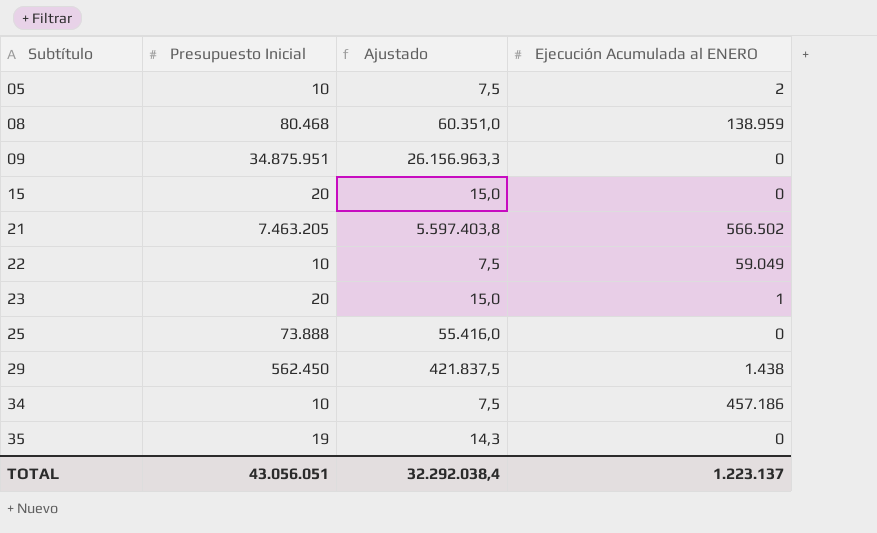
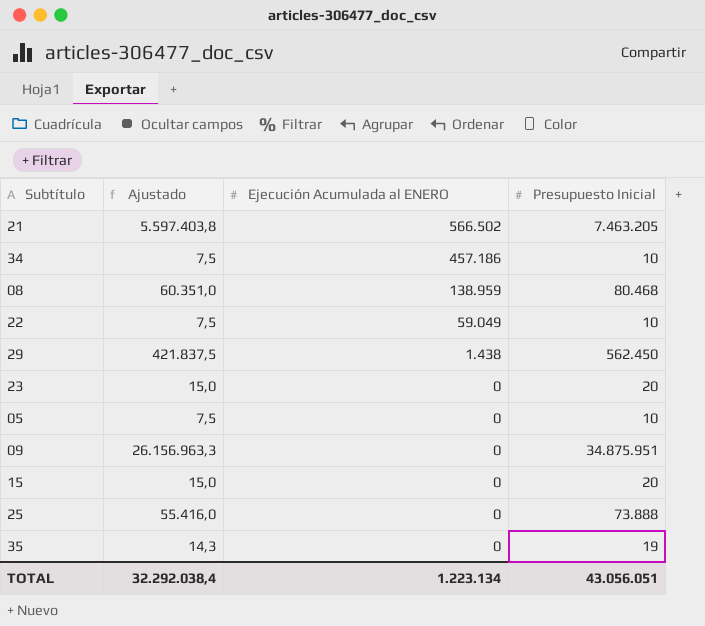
row order: Subtítulo ascending -> Ejecución Acumulada al ENERO descending
column Presupuesto Inicial | position: 2 -> 4
23 | Ejecución Acumulada al ENERO: 1 -> 0
05 | Ejecución Acumulada al ENERO: 2 -> 0
TOTAL | Ejecución Acumulada al ENERO: 1.223.137 -> 1.223.134

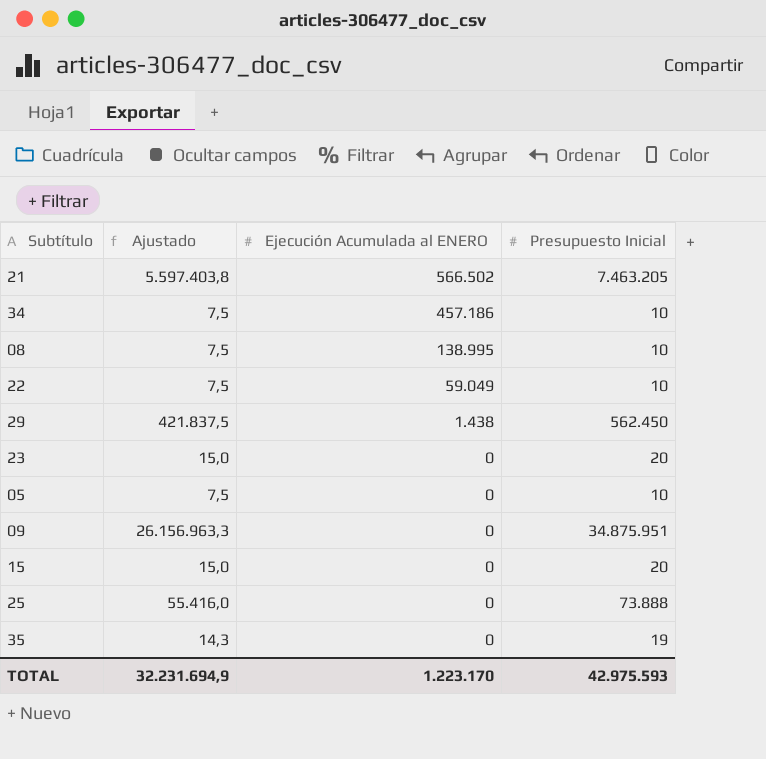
08 | Ajustado: 60.351,0 -> 7,5
08 | Ejecución Acumulada al ENERO: 138.959 -> 138.995
08 | Presupuesto Inicial: 80.468 -> 10
TOTAL | Ajustado: 32.292.038,4 -> 32.231.694,9
TOTAL | Ejecución Acumulada al ENERO: 1.223.134 -> 1.223.170
TOTAL | Presupuesto Inicial: 43.056.051 -> 42.975.593

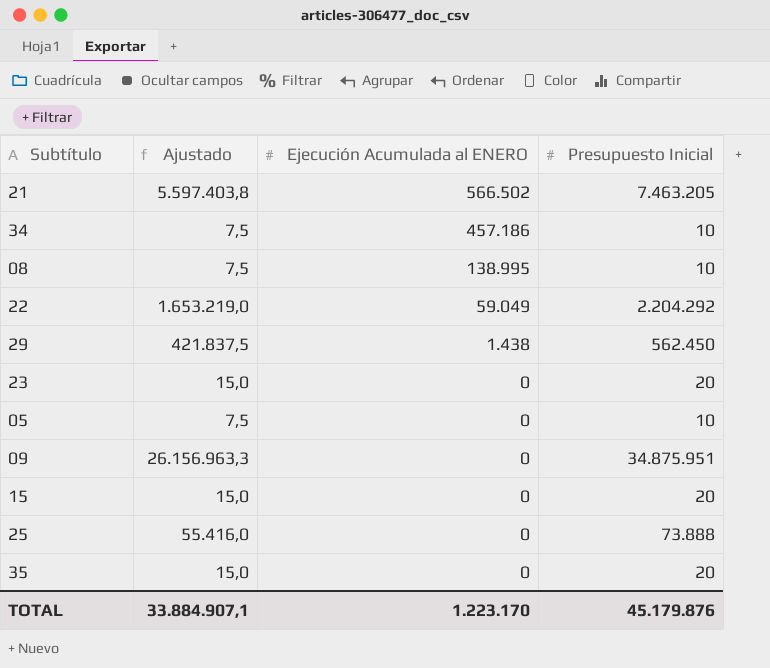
22 | Ajustado: 7,5 -> 1.653.219,0
22 | Presupuesto Inicial: 10 -> 2.204.292
35 | Ajustado: 14,3 -> 15,0
35 | Presupuesto Inicial: 19 -> 20
TOTAL | Ajustado: 32.231.694,9 -> 33.884.907,1
TOTAL | Presupuesto Inicial: 42.975.593 -> 45.179.876

